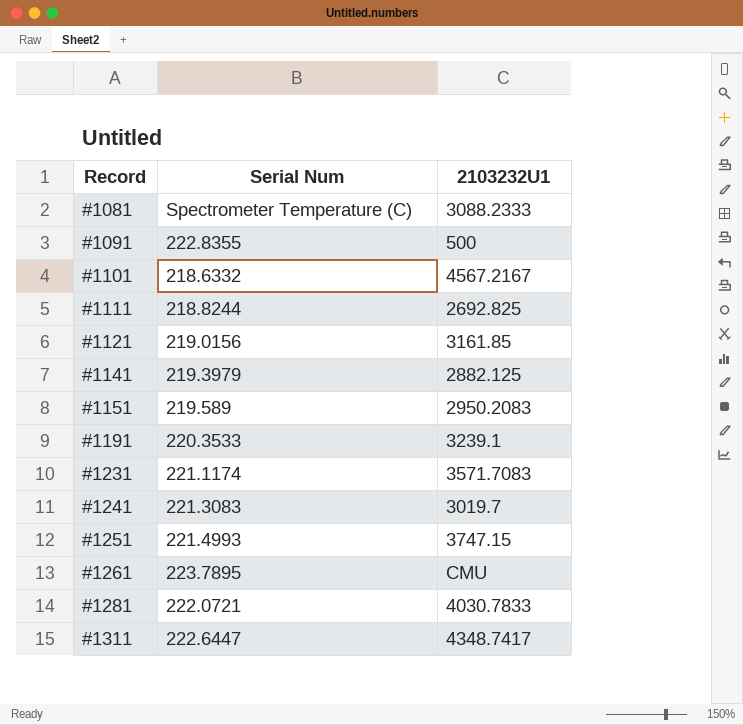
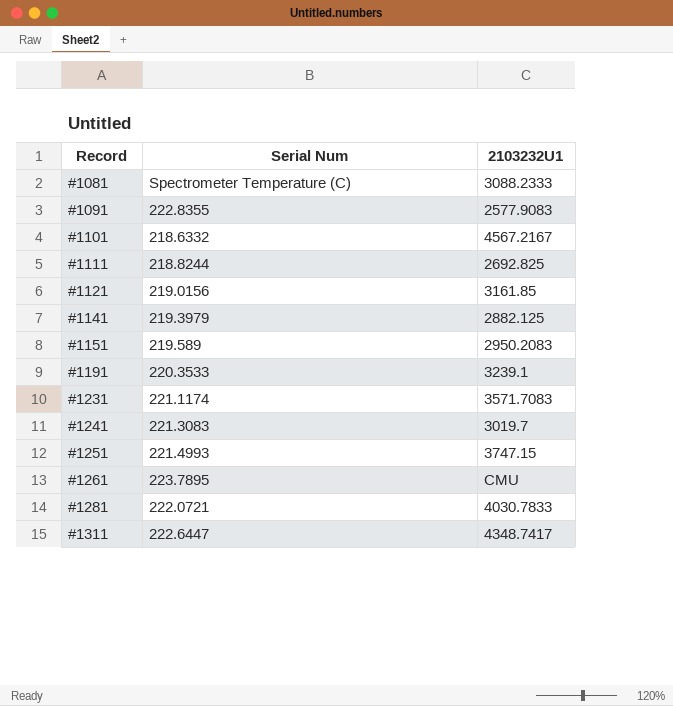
#1091 | 2103232U1: 500 -> 2577.9083

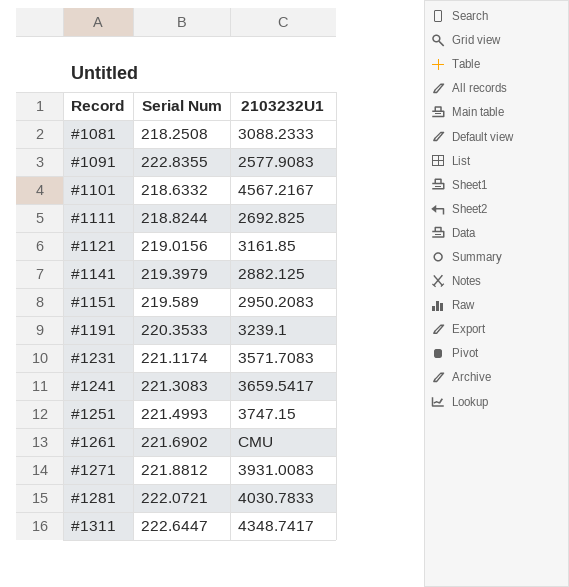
#1081 | Serial Num: Spectrometer Temperature (C) -> 218.2508
#1241 | 2103232U1: 3019.7 -> 3659.5417
#1261 | Serial Num: 223.7895 -> 221.6902
row #1271: none -> 221.8812 | 3931.0083

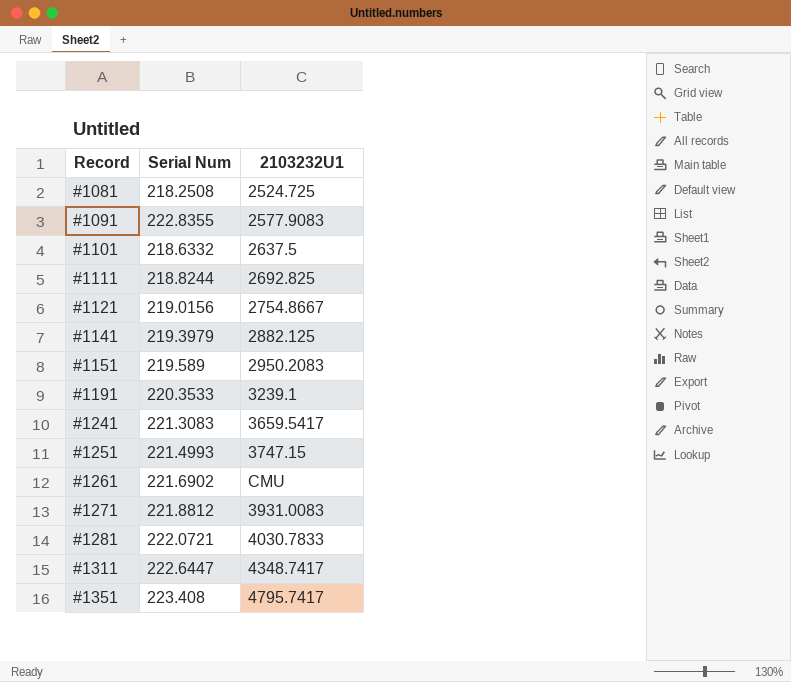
row #1231: 221.1174 | 3571.7083 -> none
#1081 | 2103232U1: 3088.2333 -> 2524.725
#1101 | 2103232U1: 4567.2167 -> 2637.5
#1121 | 2103232U1: 3161.85 -> 2754.8667
row #1351: none -> 223.408 | 4795.7417

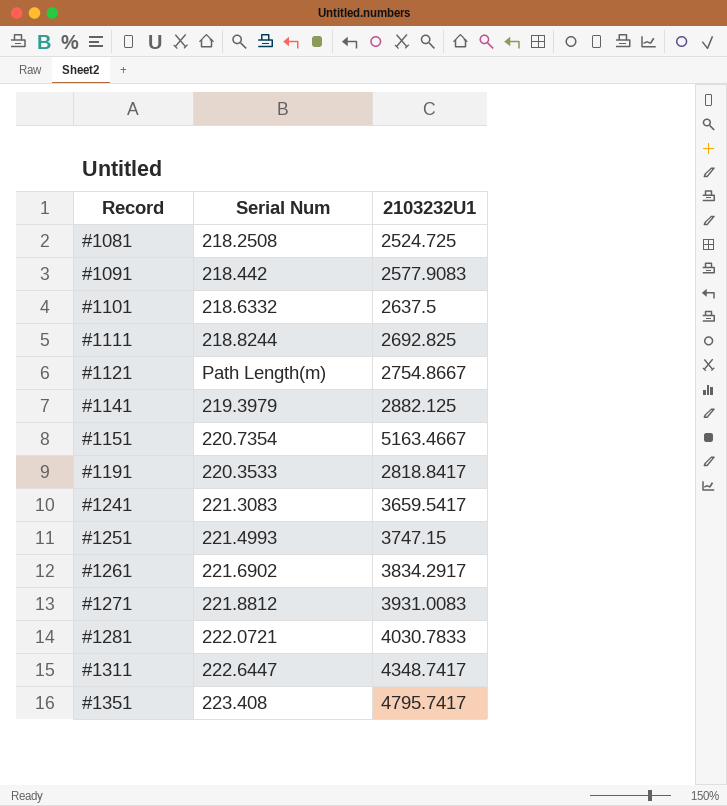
#1091 | Serial Num: 222.8355 -> 218.442
#1121 | Serial Num: 219.0156 -> Path Length(m)
#1151 | Serial Num: 219.589 -> 220.7354
#1151 | 2103232U1: 2950.2083 -> 5163.4667
#1191 | 2103232U1: 3239.1 -> 2818.8417
#1261 | 2103232U1: CMU -> 3834.2917

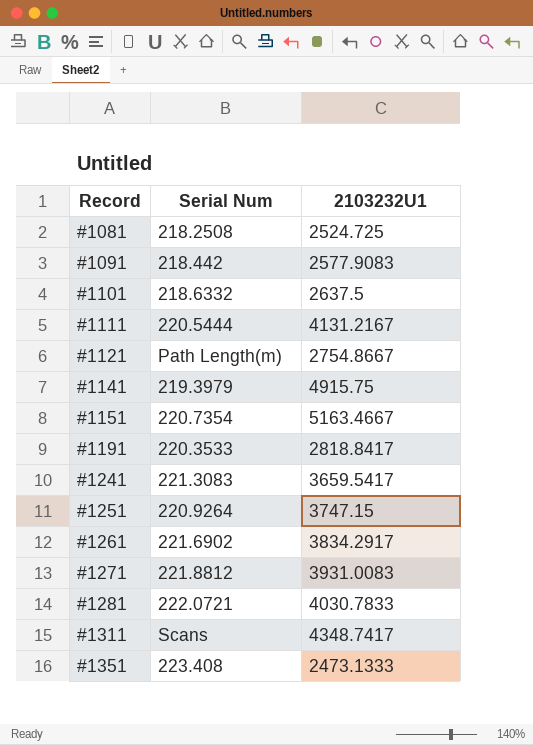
#1111 | Serial Num: 218.8244 -> 220.5444
#1111 | 2103232U1: 2692.825 -> 4131.2167
#1141 | 2103232U1: 2882.125 -> 4915.75
#1251 | Serial Num: 221.4993 -> 220.9264
#1311 | Serial Num: 222.6447 -> Scans
#1351 | 2103232U1: 4795.7417 -> 2473.1333

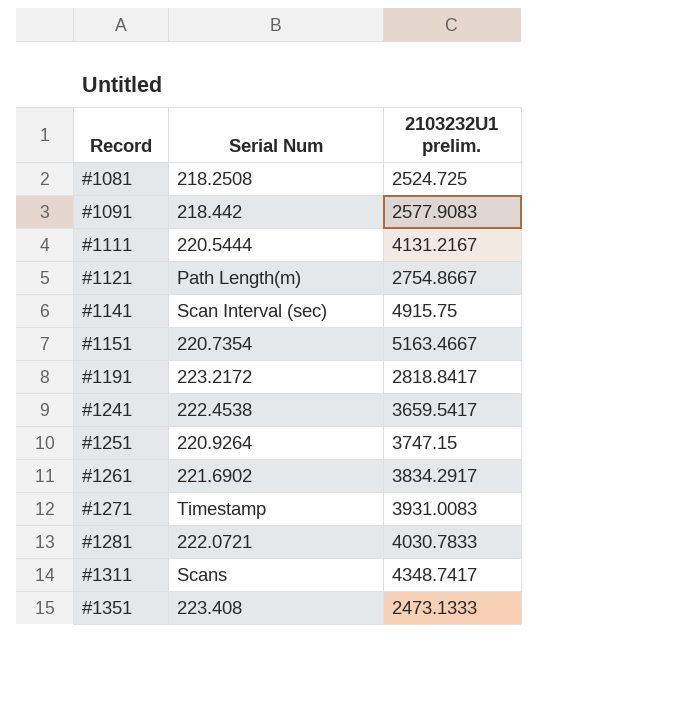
column name: 2103232U1 -> 2103232U1 prelim.
row #1101: 218.6332 | 2637.5 -> none
#1141 | Serial Num: 219.3979 -> Scan Interval (sec)
#1191 | Serial Num: 220.3533 -> 223.2172
#1241 | Serial Num: 221.3083 -> 222.4538
#1271 | Serial Num: 221.8812 -> Timestamp

